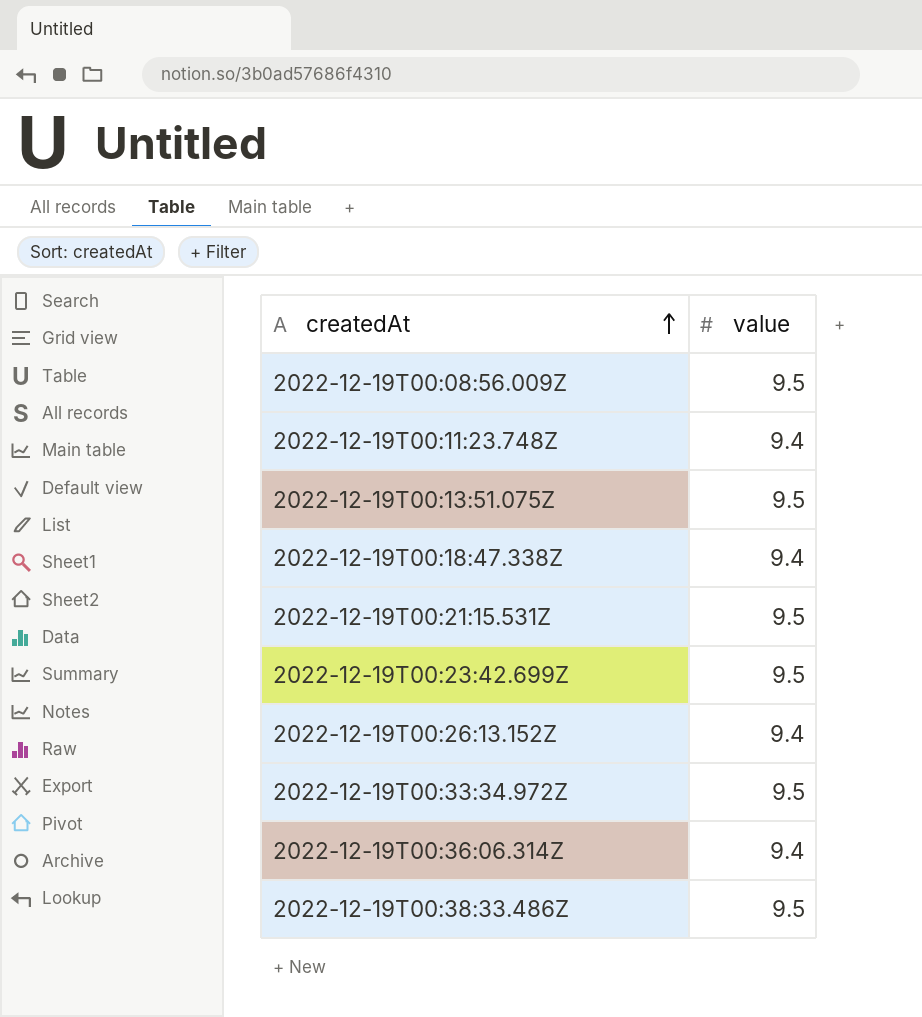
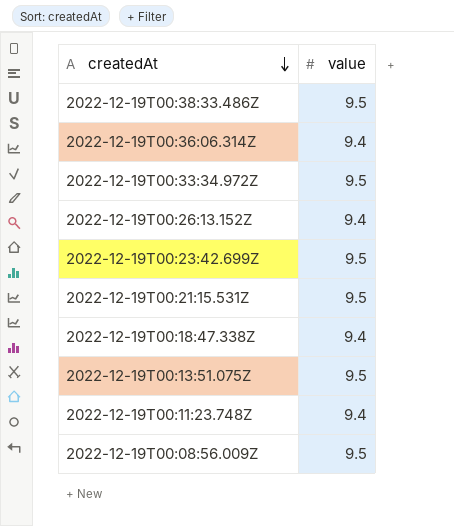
row order: createdAt ascending -> createdAt descending

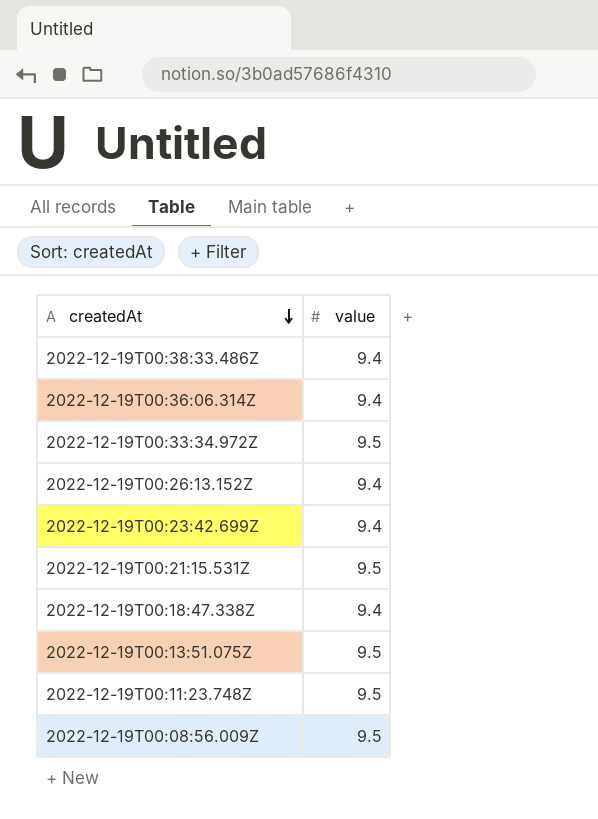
2022-12-19T00:38:33.486Z | value: 9.5 -> 9.4
2022-12-19T00:23:42.699Z | value: 9.5 -> 9.4
2022-12-19T00:11:23.748Z | value: 9.4 -> 9.5

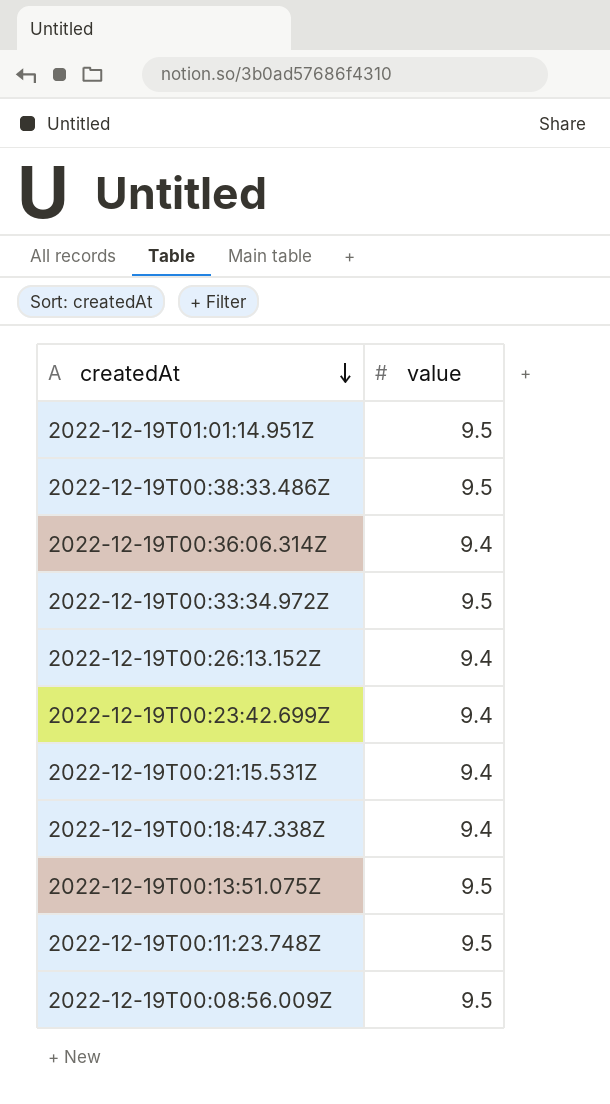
row 2022-12-19T01:01:14.951Z: none -> 9.5
2022-12-19T00:38:33.486Z | value: 9.4 -> 9.5
2022-12-19T00:21:15.531Z | value: 9.5 -> 9.4

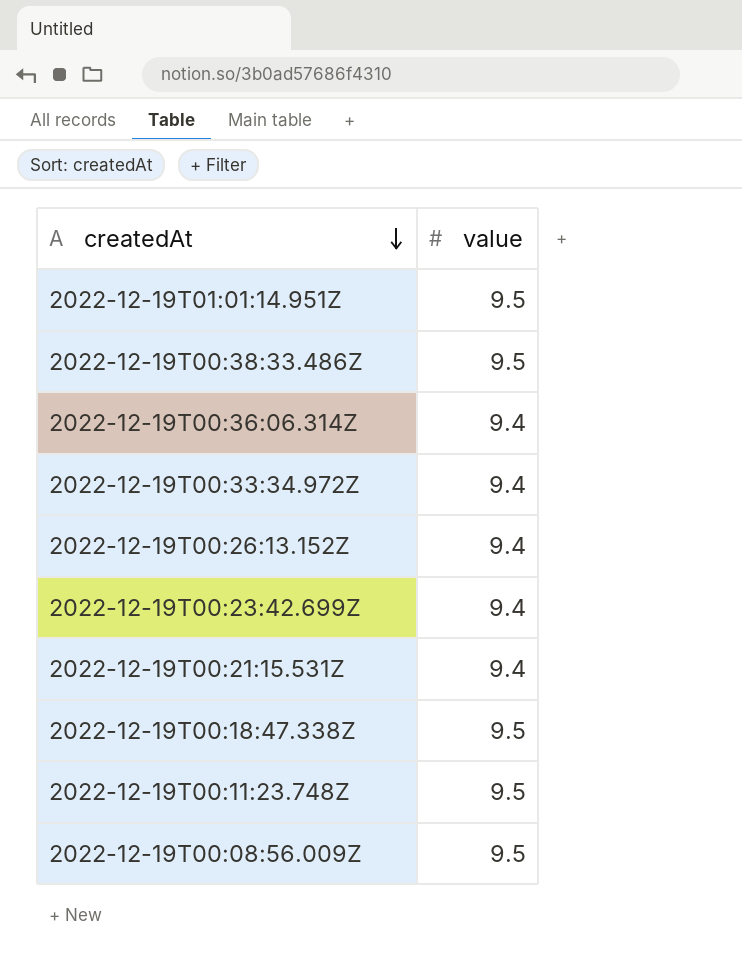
row 2022-12-19T00:13:51.075Z: 9.5 -> none
2022-12-19T00:33:34.972Z | value: 9.5 -> 9.4
2022-12-19T00:18:47.338Z | value: 9.4 -> 9.5

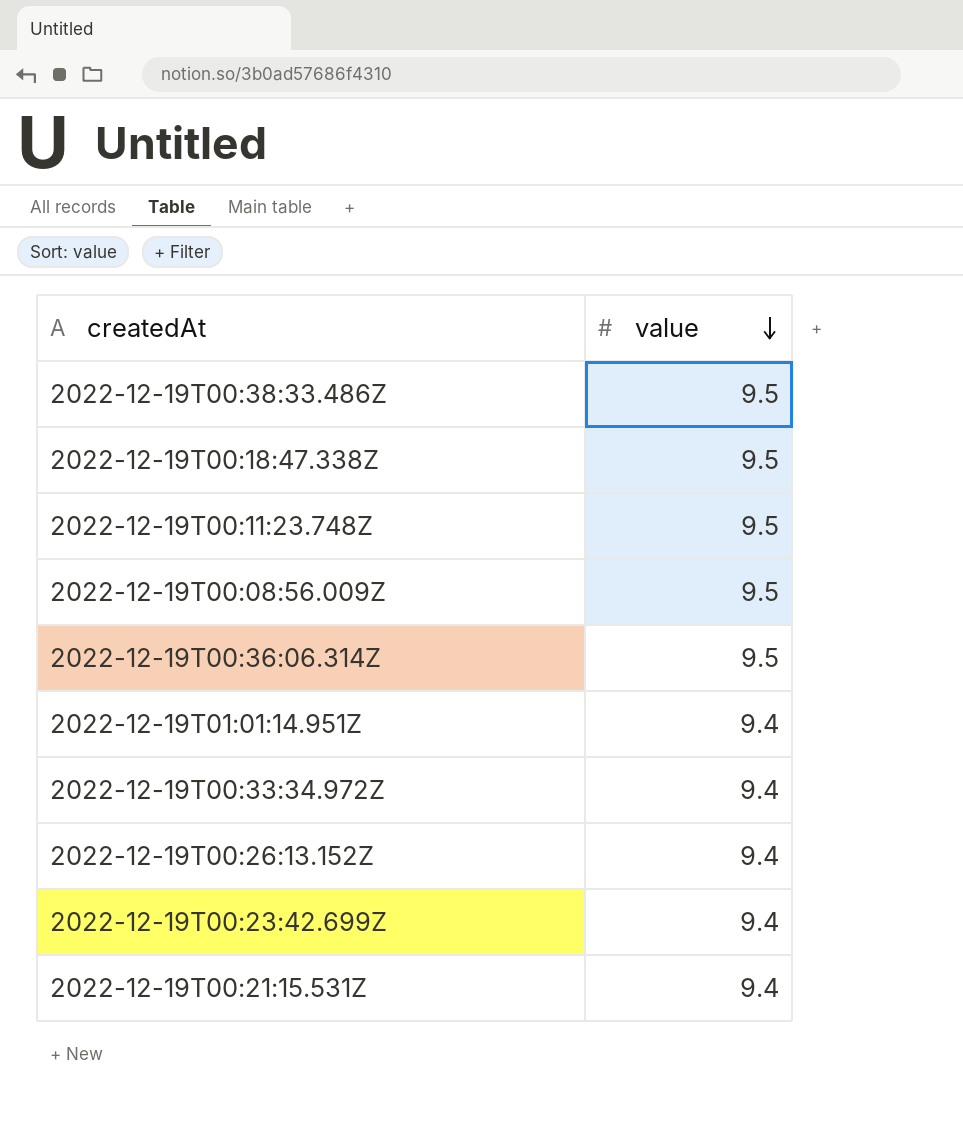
row order: createdAt descending -> value descending
2022-12-19T00:36:06.314Z | value: 9.4 -> 9.5
2022-12-19T01:01:14.951Z | value: 9.5 -> 9.4

